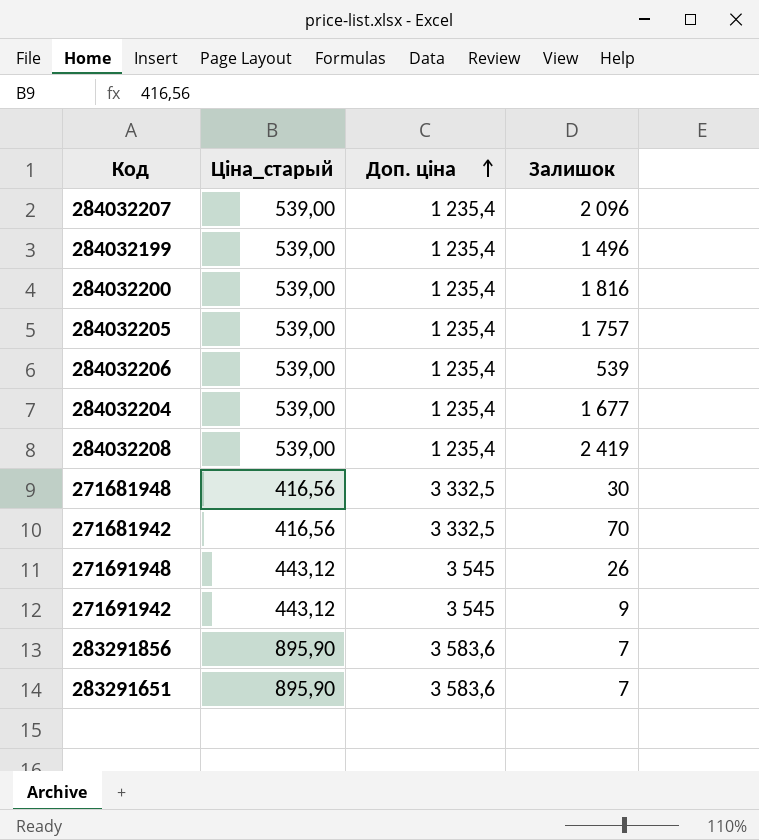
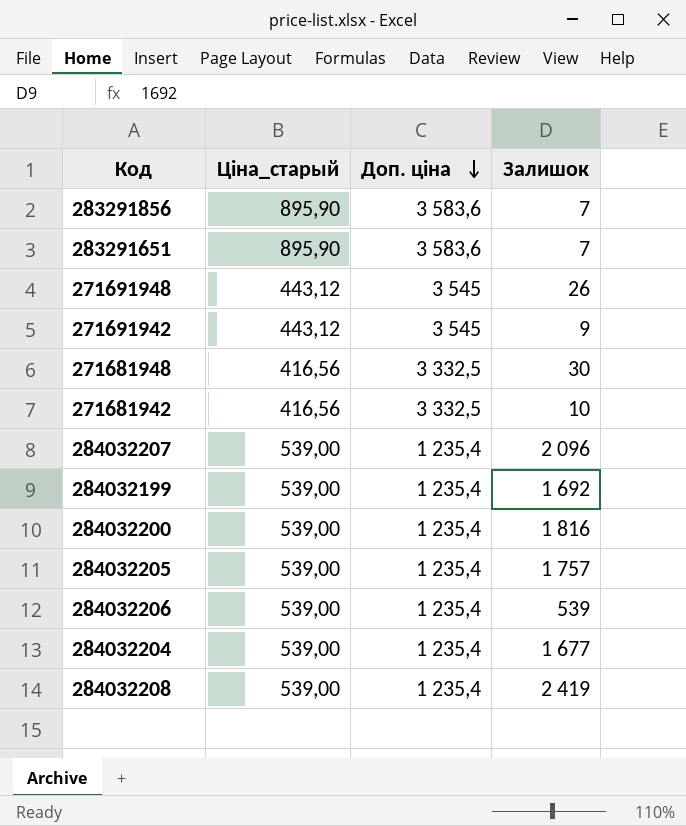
row order: Доп. ціна ascending -> Доп. ціна descending
271681942 | Залишок: 70 -> 10
284032199 | Залишок: 1 496 -> 1 692

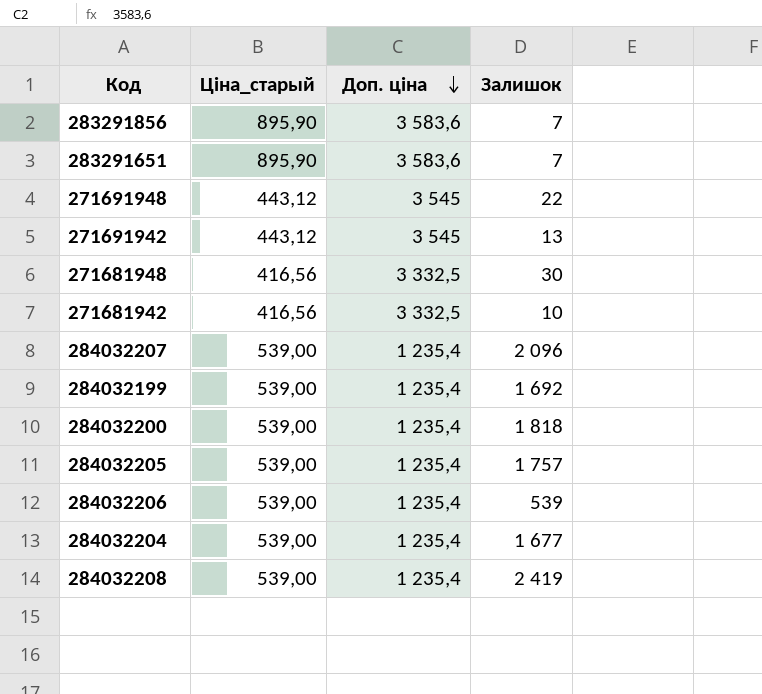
271691948 | Залишок: 26 -> 22
271691942 | Залишок: 9 -> 13
284032200 | Залишок: 1 816 -> 1 818

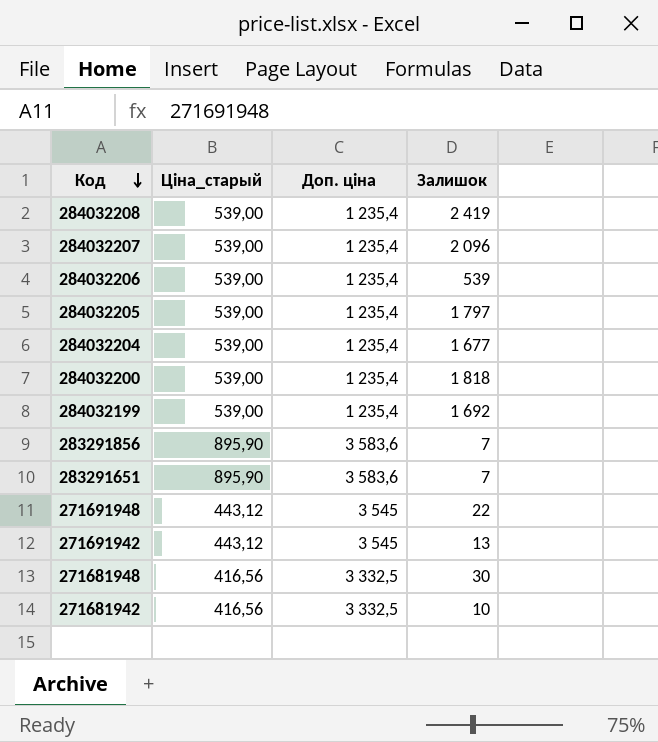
row order: Доп. ціна descending -> Код descending
284032205 | Залишок: 1 757 -> 1 797

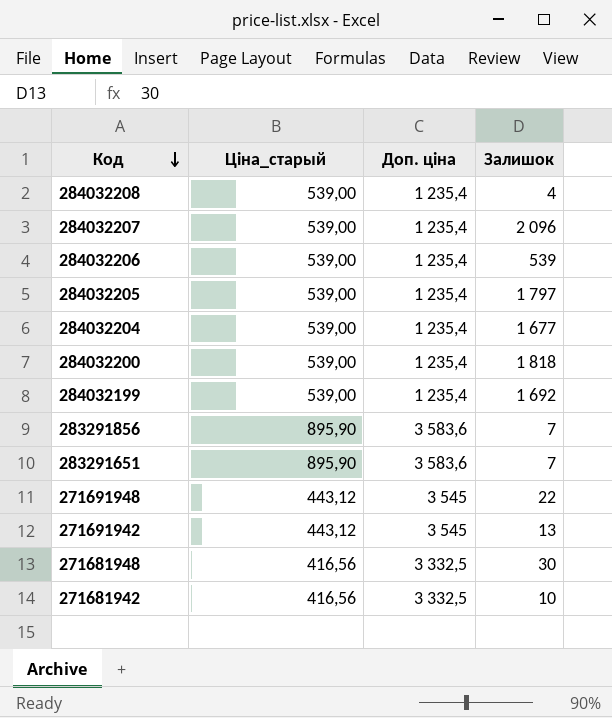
284032208 | Залишок: 2 419 -> 4

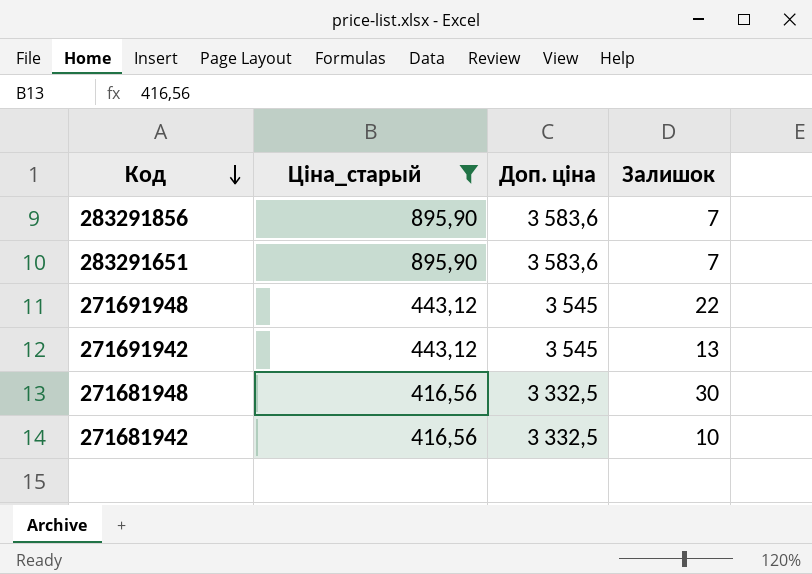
filter: none -> Ціна_старый != 539,00

